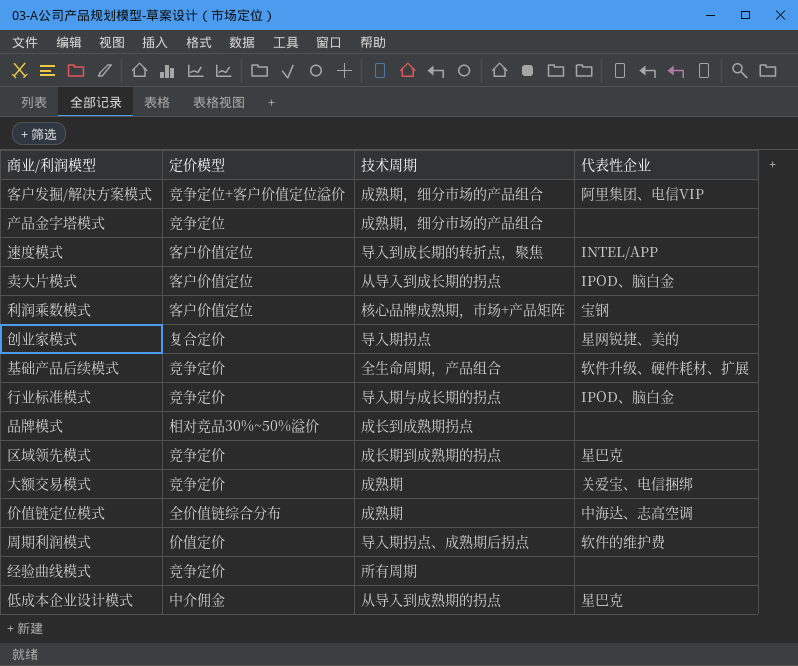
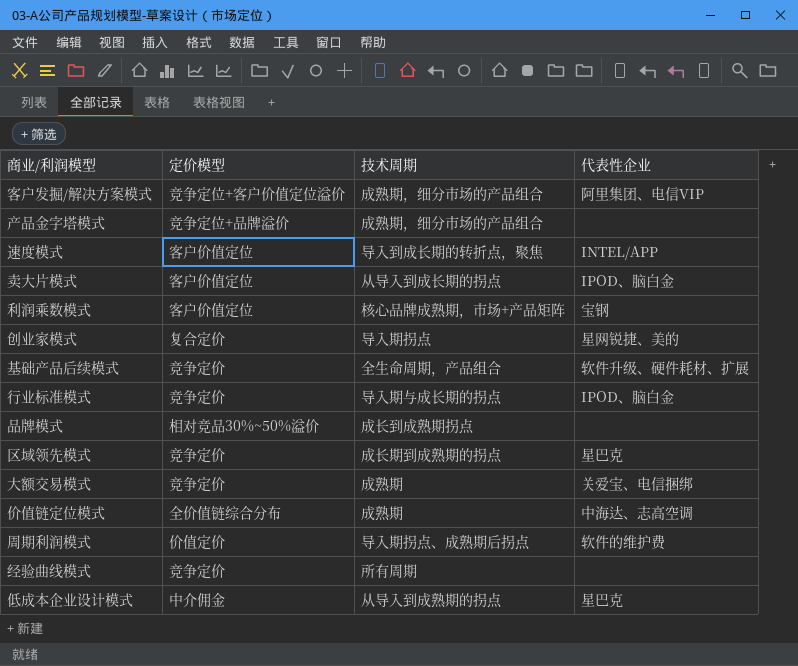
产品金字塔模式 | 定价模型: 竞争定位 -> 竞争定位+品牌溢价

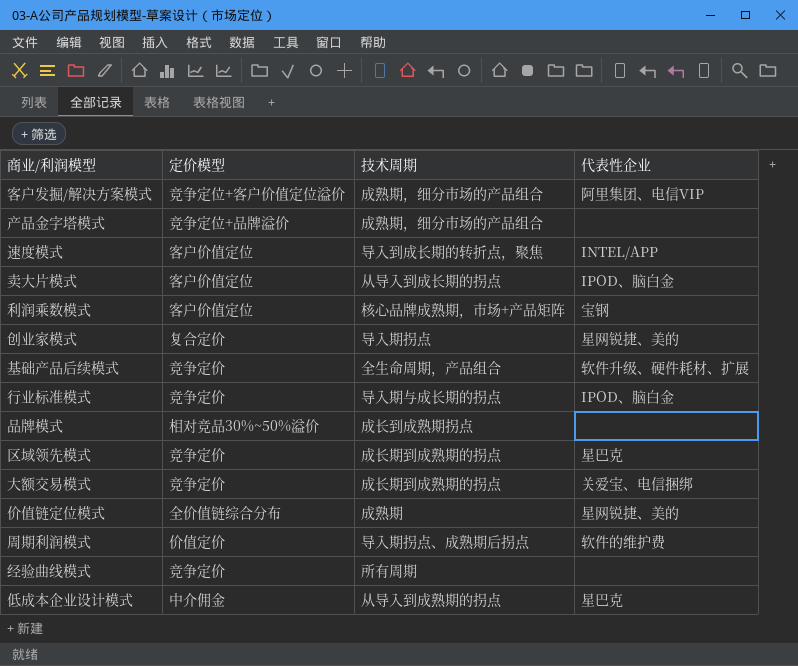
大额交易模式 | 技术周期: 成熟期 -> 成长期到成熟期的拐点
价值链定位模式 | 代表性企业: 中海达、志高空调 -> 星网锐捷、美的

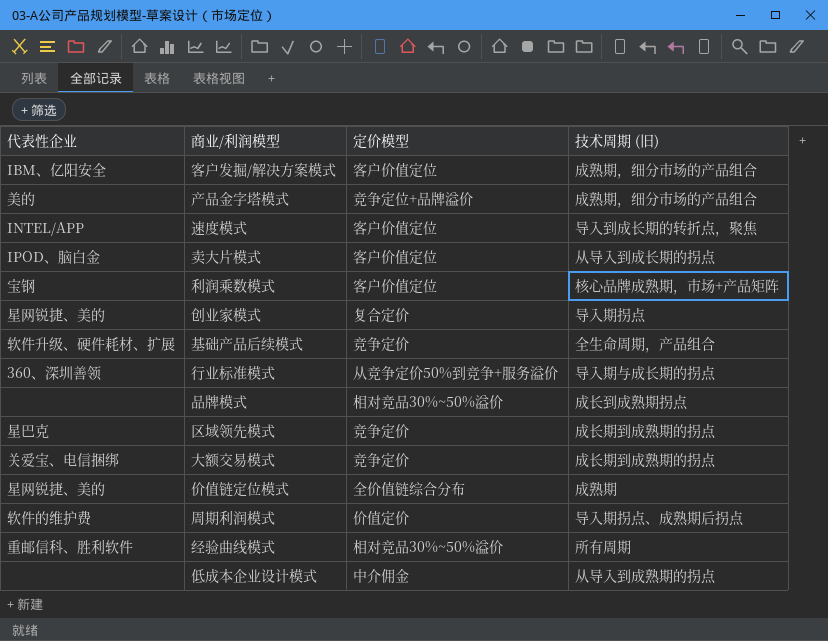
column 代表性企业 | position: 4 -> 1
column name: 技术周期 -> 技术周期 (旧)
客户发掘/解决方案模式 | 代表性企业: 阿里集团、电信VIP -> IBM、亿阳安全
客户发掘/解决方案模式 | 定价模型: 竞争定位+客户价值定位溢价 -> 客户价值定位
产品金字塔模式 | 代表性企业: none -> 美的
行业标准模式 | 代表性企业: IPOD、脑白金 -> 360、深圳善领
行业标准模式 | 定价模型: 竞争定价 -> 从竞争定价50%到竞争+服务溢价
经验曲线模式 | 代表性企业: none -> 重邮信科、胜利软件
经验曲线模式 | 定价模型: 竞争定价 -> 相对竞品30%~50%溢价
低成本企业设计模式 | 代表性企业: 星巴克 -> none

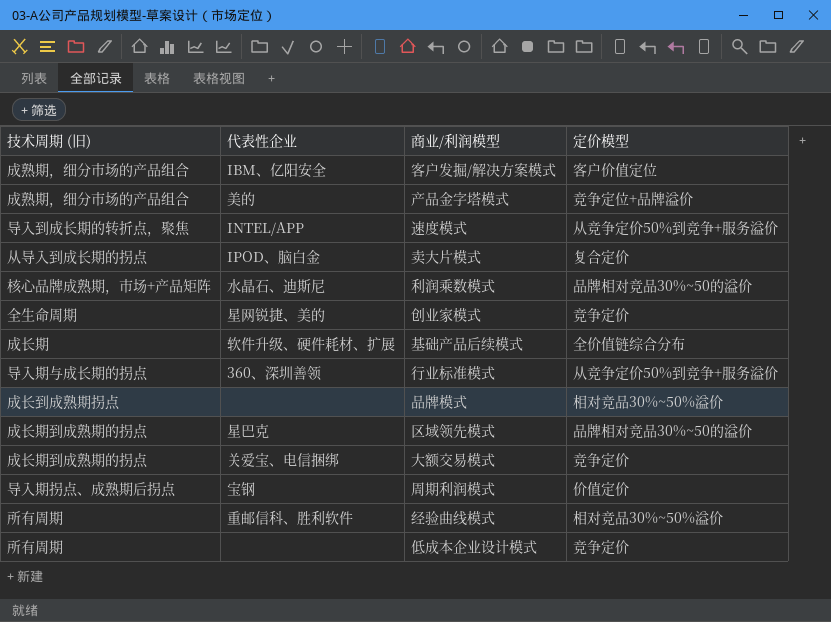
column 技术周期 (旧) | position: 4 -> 1
row 价值链定位模式: 星网锐捷、美的 | 全价值链综合分布 | 成熟期 -> none
速度模式 | 定价模型: 客户价值定位 -> 从竞争定价50%到竞争+服务溢价
卖大片模式 | 定价模型: 客户价值定位 -> 复合定价
利润乘数模式 | 代表性企业: 宝钢 -> 水晶石、迪斯尼
利润乘数模式 | 定价模型: 客户价值定位 -> 品牌相对竞品30%~50的溢价
创业家模式 | 技术周期 (旧): 导入期拐点 -> 全生命周期
创业家模式 | 定价模型: 复合定价 -> 竞争定价
基础产品后续模式 | 技术周期 (旧): 全生命周期，产品组合 -> 成长期
基础产品后续模式 | 定价模型: 竞争定价 -> 全价值链综合分布
区域领先模式 | 定价模型: 竞争定价 -> 品牌相对竞品30%~50的溢价
周期利润模式 | 代表性企业: 软件的维护费 -> 宝钢
低成本企业设计模式 | 技术周期 (旧): 从导入到成熟期的拐点 -> 所有周期
低成本企业设计模式 | 定价模型: 中介佣金 -> 竞争定价

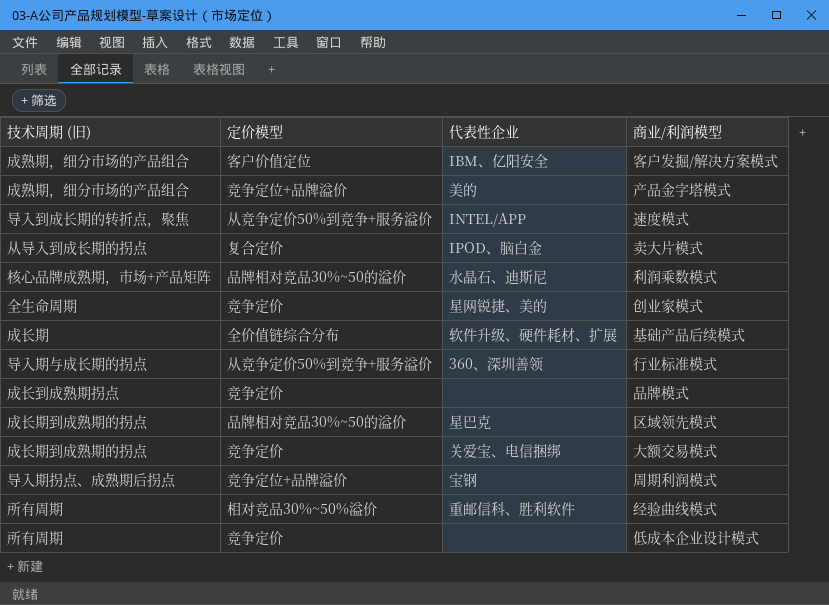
column 定价模型 | position: 4 -> 2
品牌模式 | 定价模型: 相对竞品30%~50%溢价 -> 竞争定价
周期利润模式 | 定价模型: 价值定价 -> 竞争定位+品牌溢价

